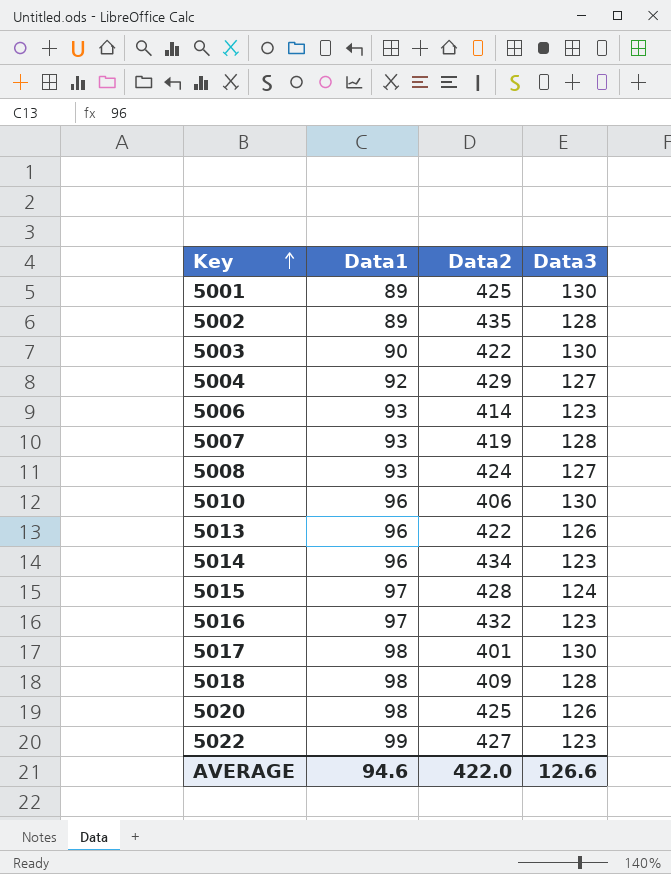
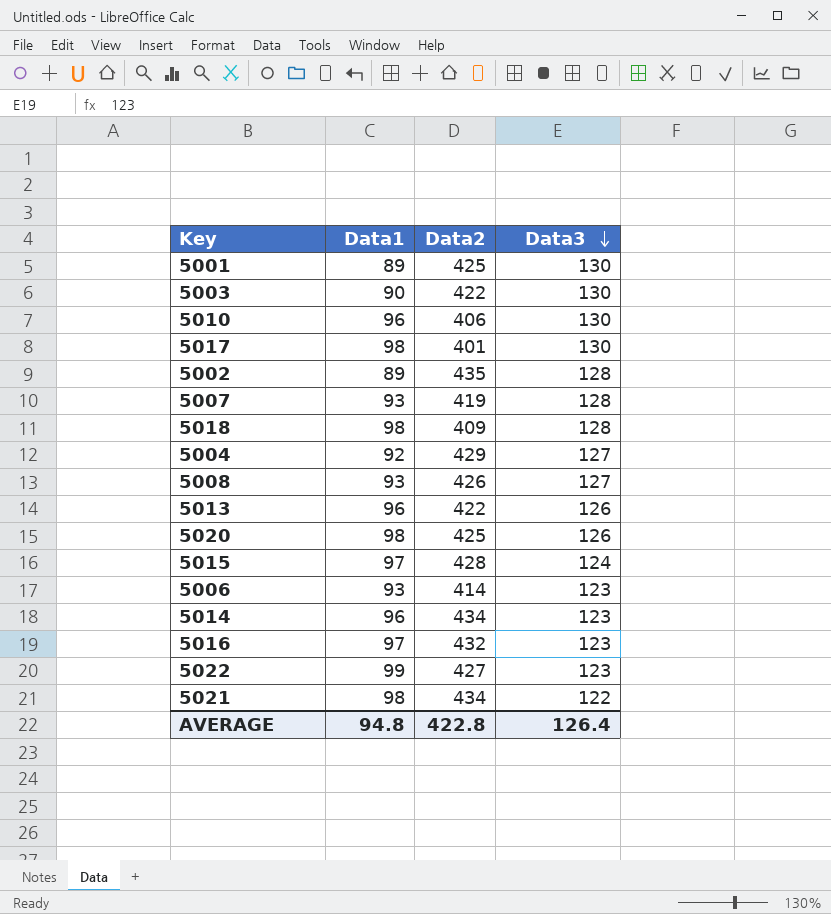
row order: Key ascending -> Data3 descending
5008 | Data2: 424 -> 426
row 5021: none -> 98 | 434 | 122
AVERAGE | Data1: 94.6 -> 94.8
AVERAGE | Data2: 422.0 -> 422.8
AVERAGE | Data3: 126.6 -> 126.4

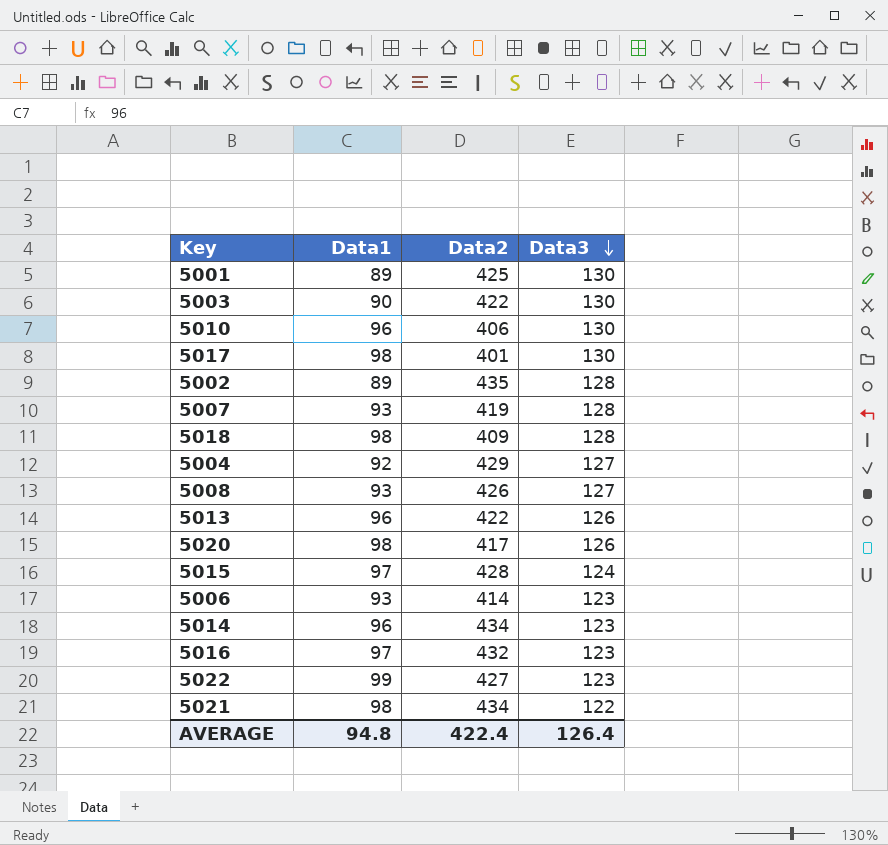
5020 | Data2: 425 -> 417
AVERAGE | Data2: 422.8 -> 422.4

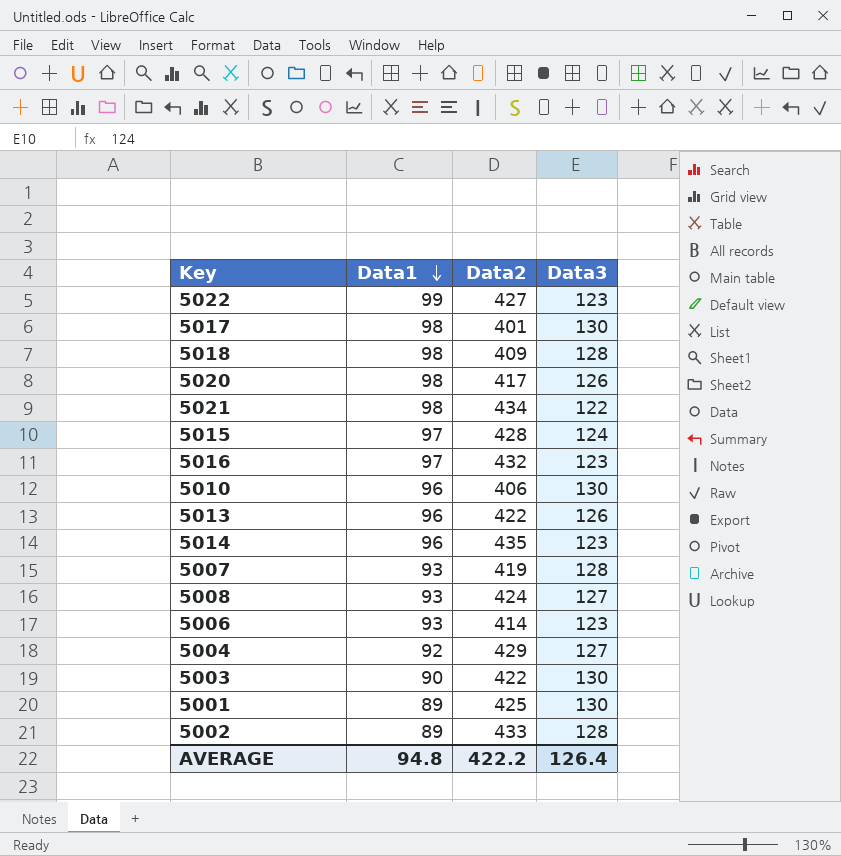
row order: Data3 descending -> Data1 descending
5014 | Data2: 434 -> 435
5008 | Data2: 426 -> 424
5002 | Data2: 435 -> 433
AVERAGE | Data2: 422.4 -> 422.2

